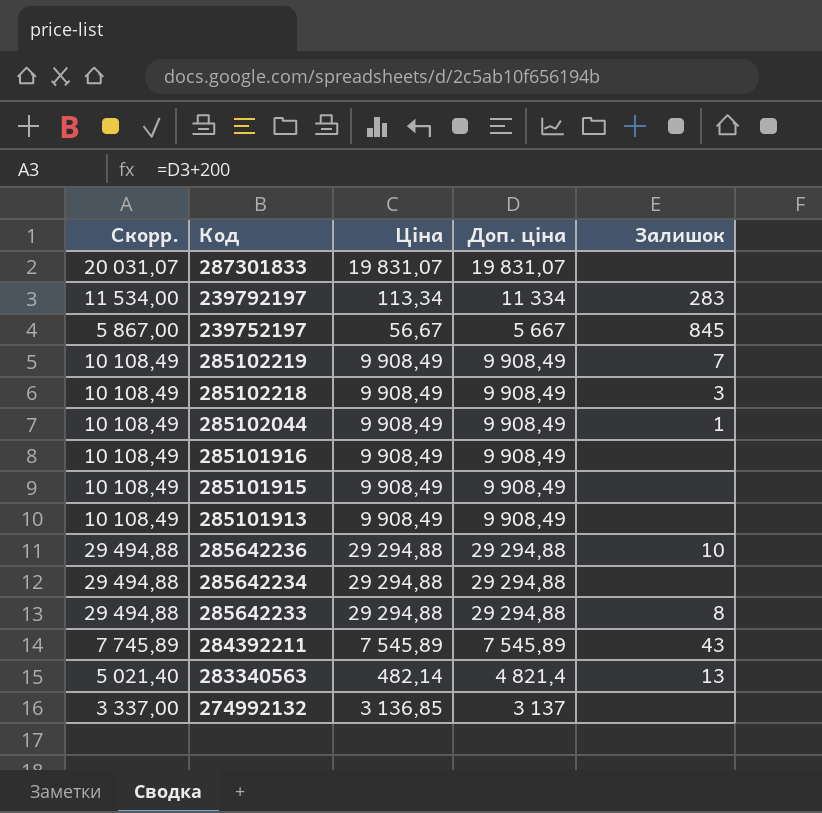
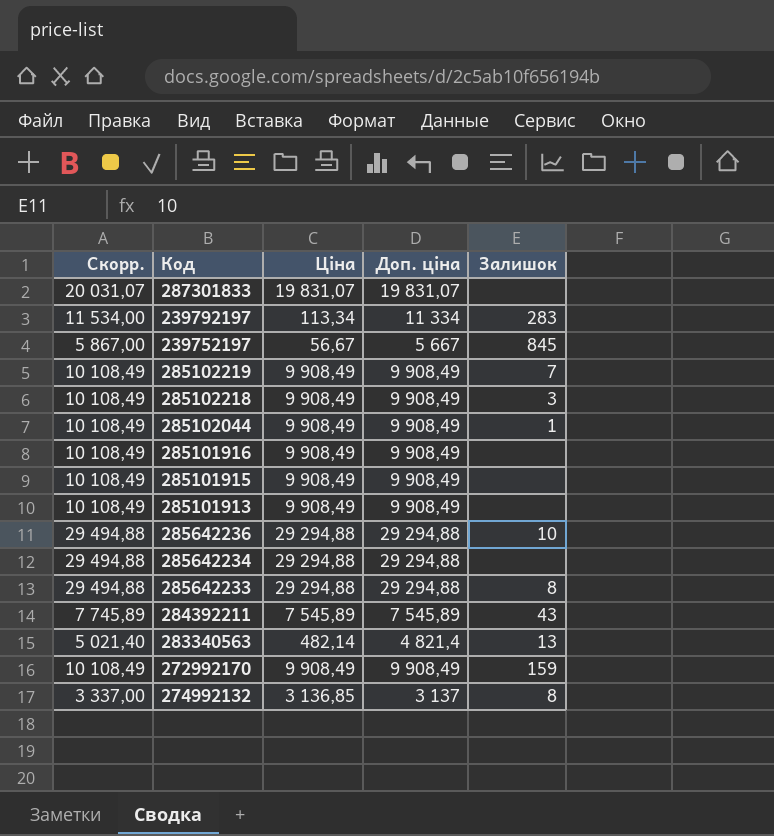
row 272992170: none -> 10 108,49 | 9 908,49 | 9 908,49 | 159
274992132 | Залишок: none -> 8

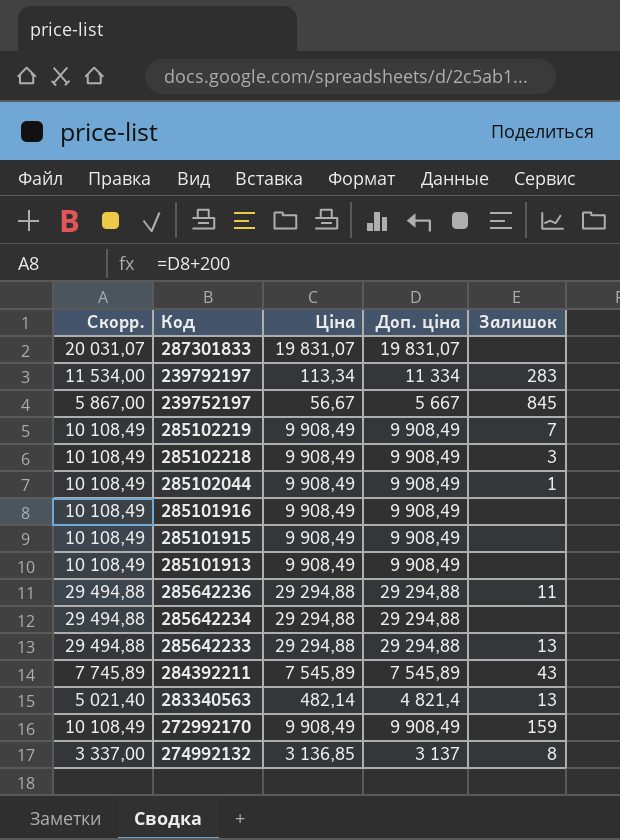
285642236 | Залишок: 10 -> 11
285642233 | Залишок: 8 -> 13

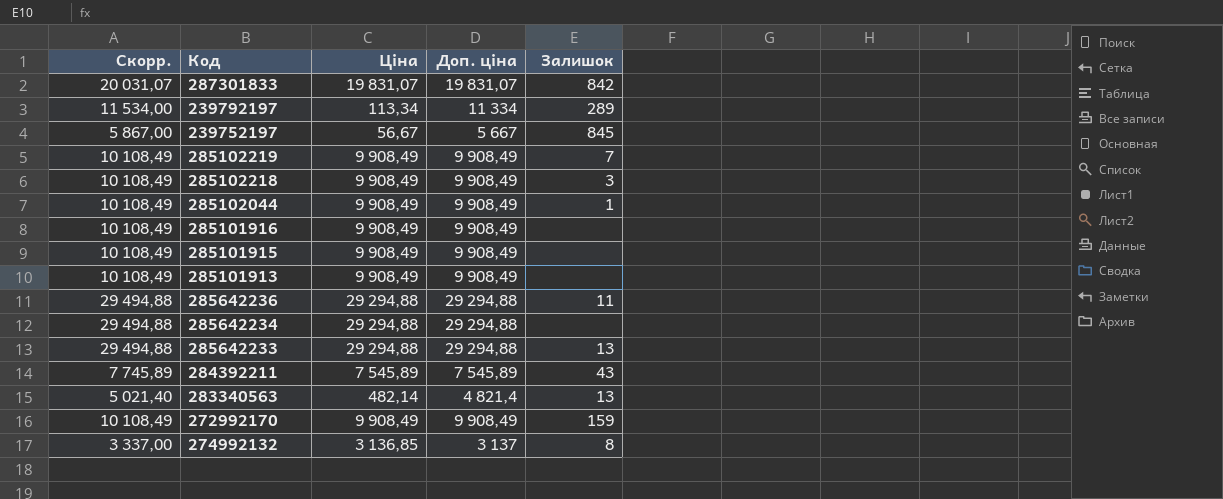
287301833 | Залишок: none -> 842
239792197 | Залишок: 283 -> 289

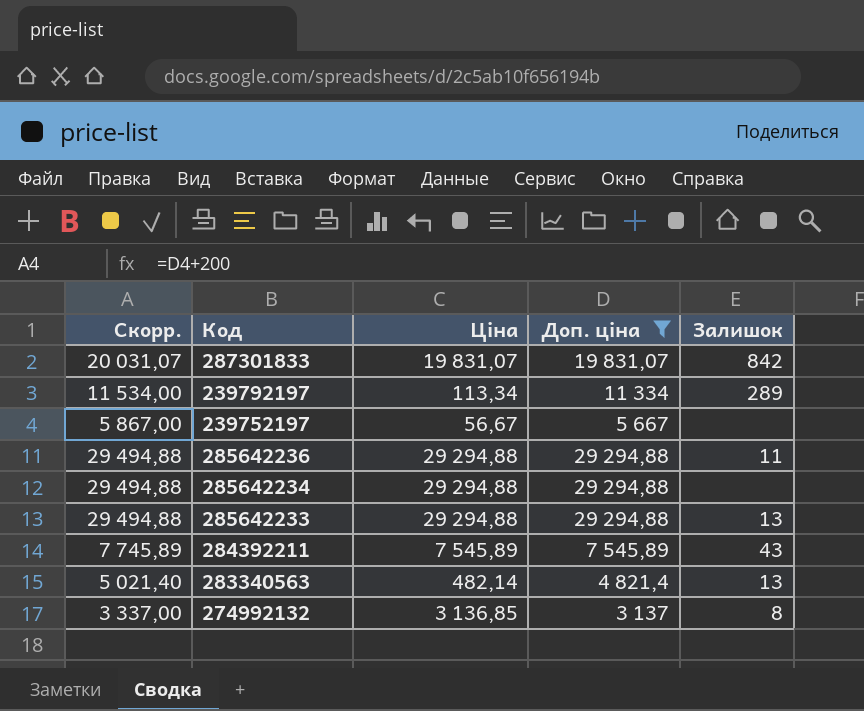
filter: none -> Доп. ціна != 9 908,49
239752197 | Залишок: 845 -> none

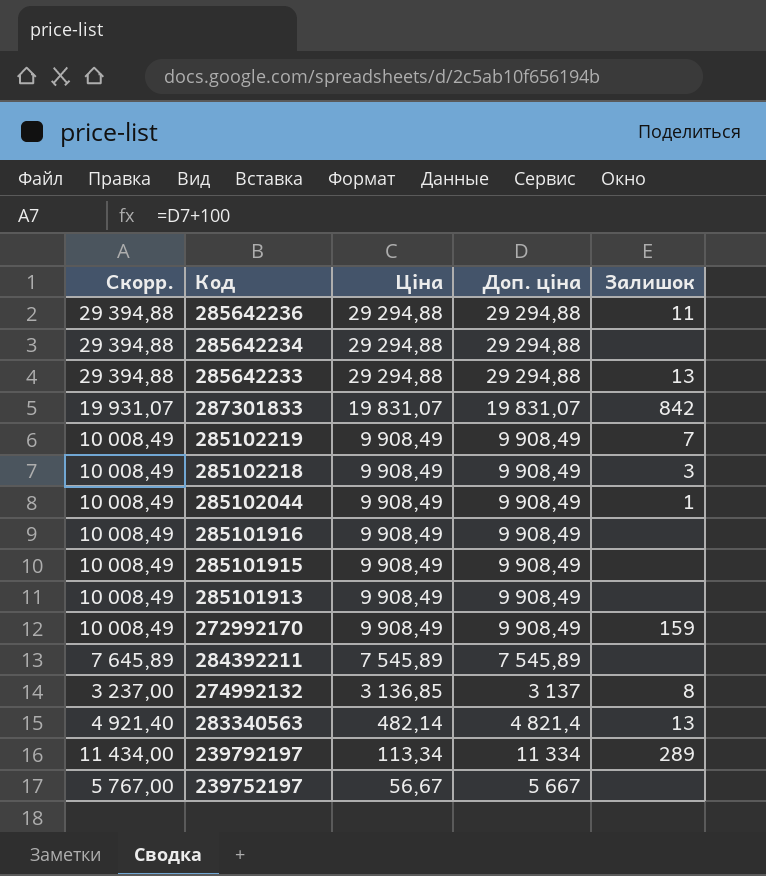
filter: Доп. ціна != 9 908,49 -> none
row order: none -> Ціна descending
column Скорр. | formula: [Доп. ціна] + 200 -> [Доп. ціна] + 100
284392211 | Залишок: 43 -> none

